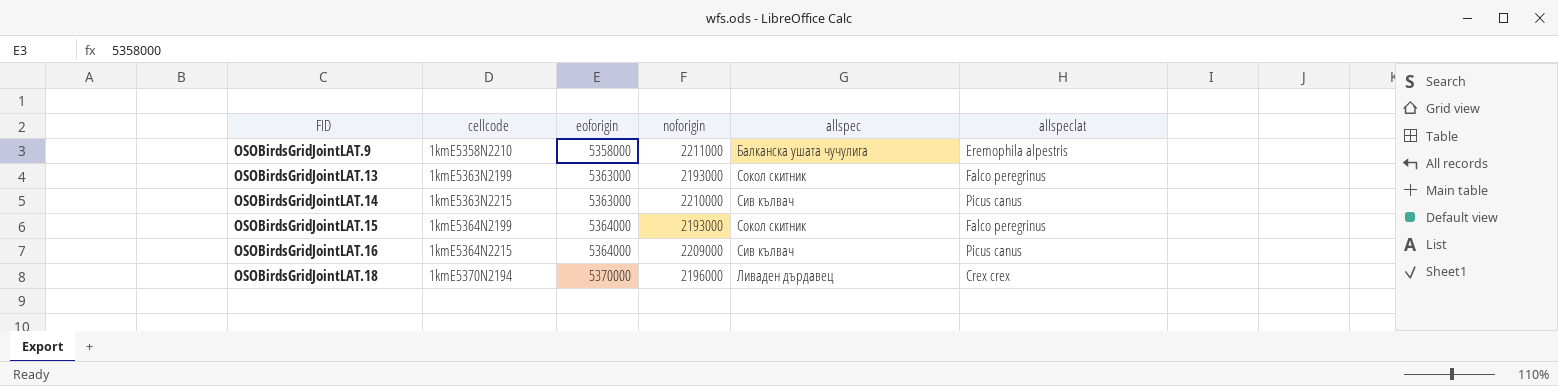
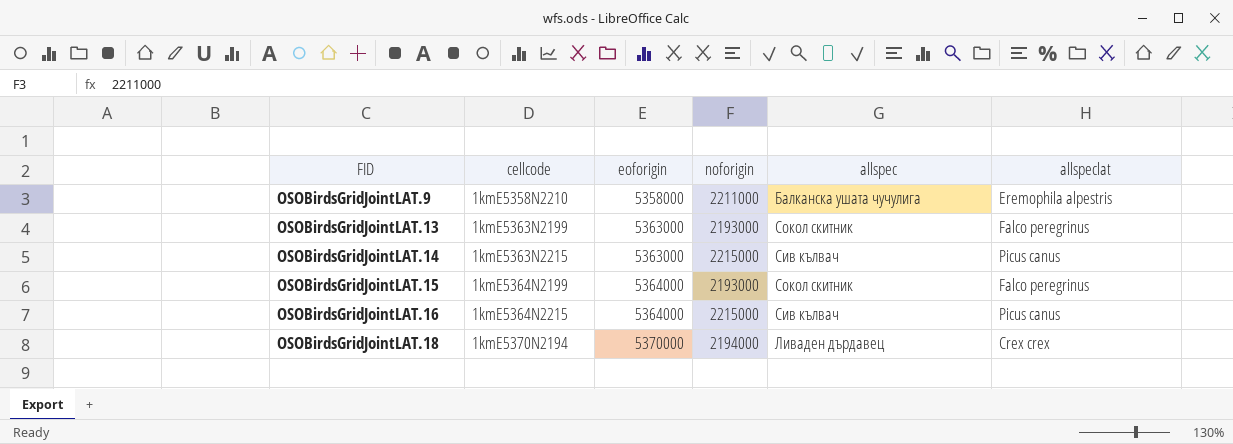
OSOBirdsGridJointLAT.14 | noforigin: 2210000 -> 2215000
OSOBirdsGridJointLAT.16 | noforigin: 2209000 -> 2215000
OSOBirdsGridJointLAT.18 | noforigin: 2196000 -> 2194000

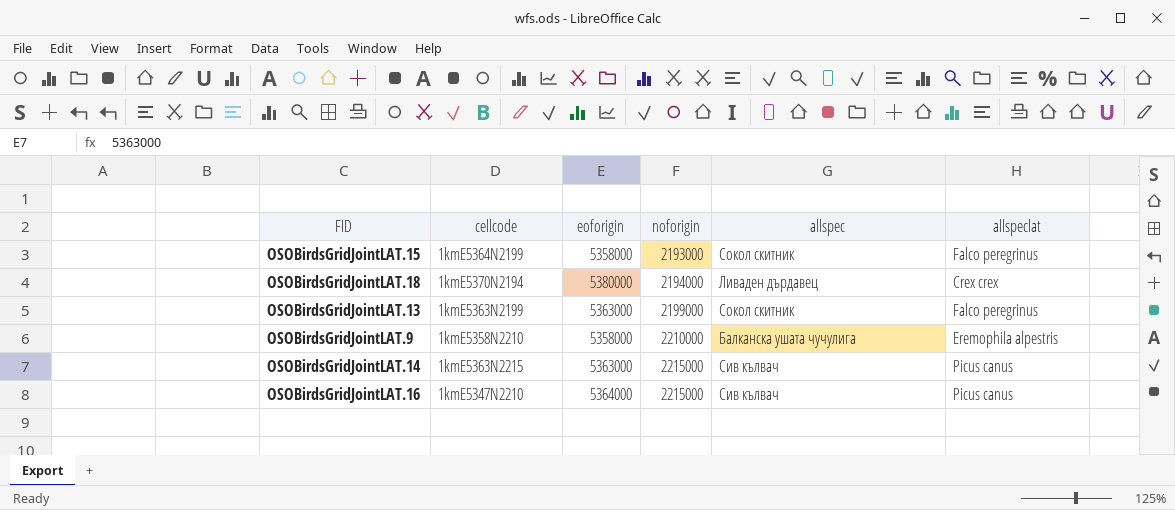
row order: FID ascending -> noforigin ascending
OSOBirdsGridJointLAT.15 | eoforigin: 5364000 -> 5358000
OSOBirdsGridJointLAT.18 | eoforigin: 5370000 -> 5380000
OSOBirdsGridJointLAT.13 | noforigin: 2193000 -> 2199000
OSOBirdsGridJointLAT.9 | noforigin: 2211000 -> 2210000
OSOBirdsGridJointLAT.16 | cellcode: 1kmE5364N2215 -> 1kmE5347N2210

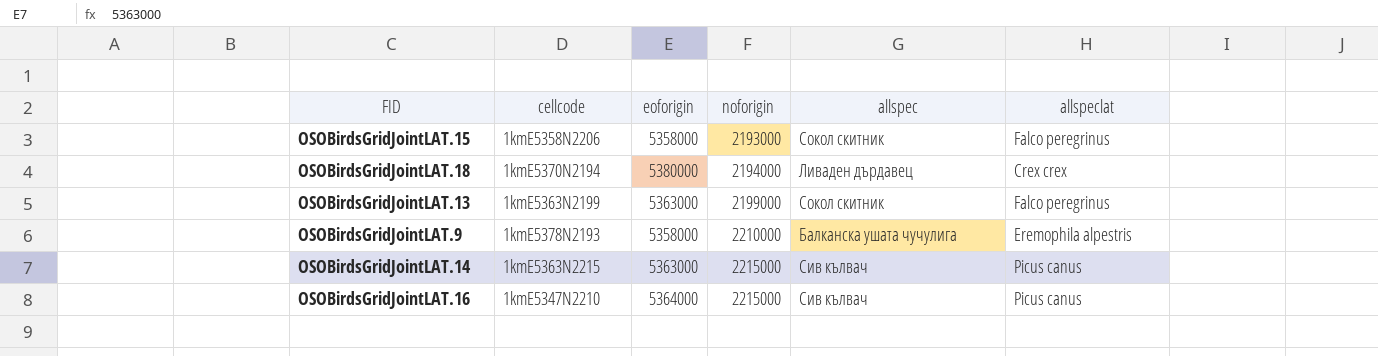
OSOBirdsGridJointLAT.15 | cellcode: 1kmE5364N2199 -> 1kmE5358N2206
OSOBirdsGridJointLAT.9 | cellcode: 1kmE5358N2210 -> 1kmE5378N2193

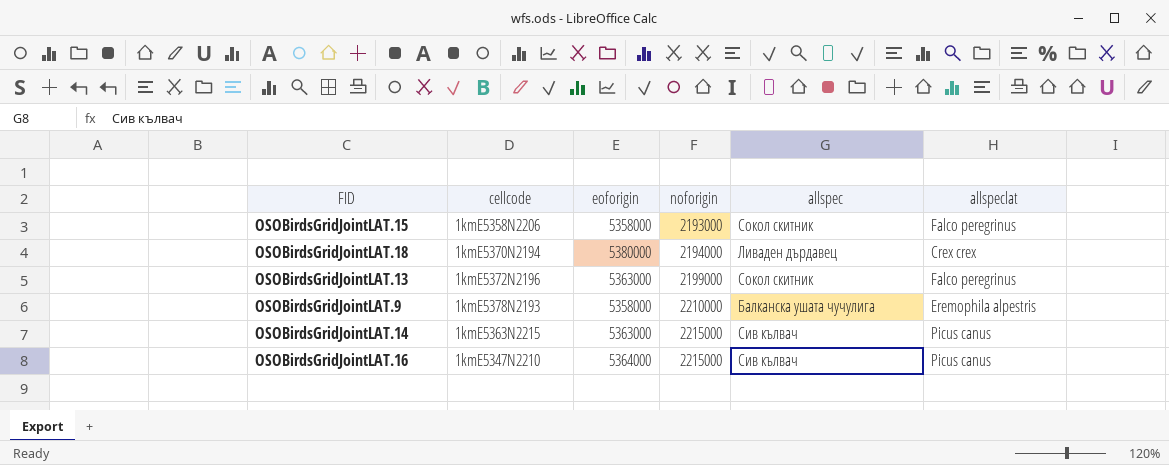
OSOBirdsGridJointLAT.13 | cellcode: 1kmE5363N2199 -> 1kmE5372N2196

